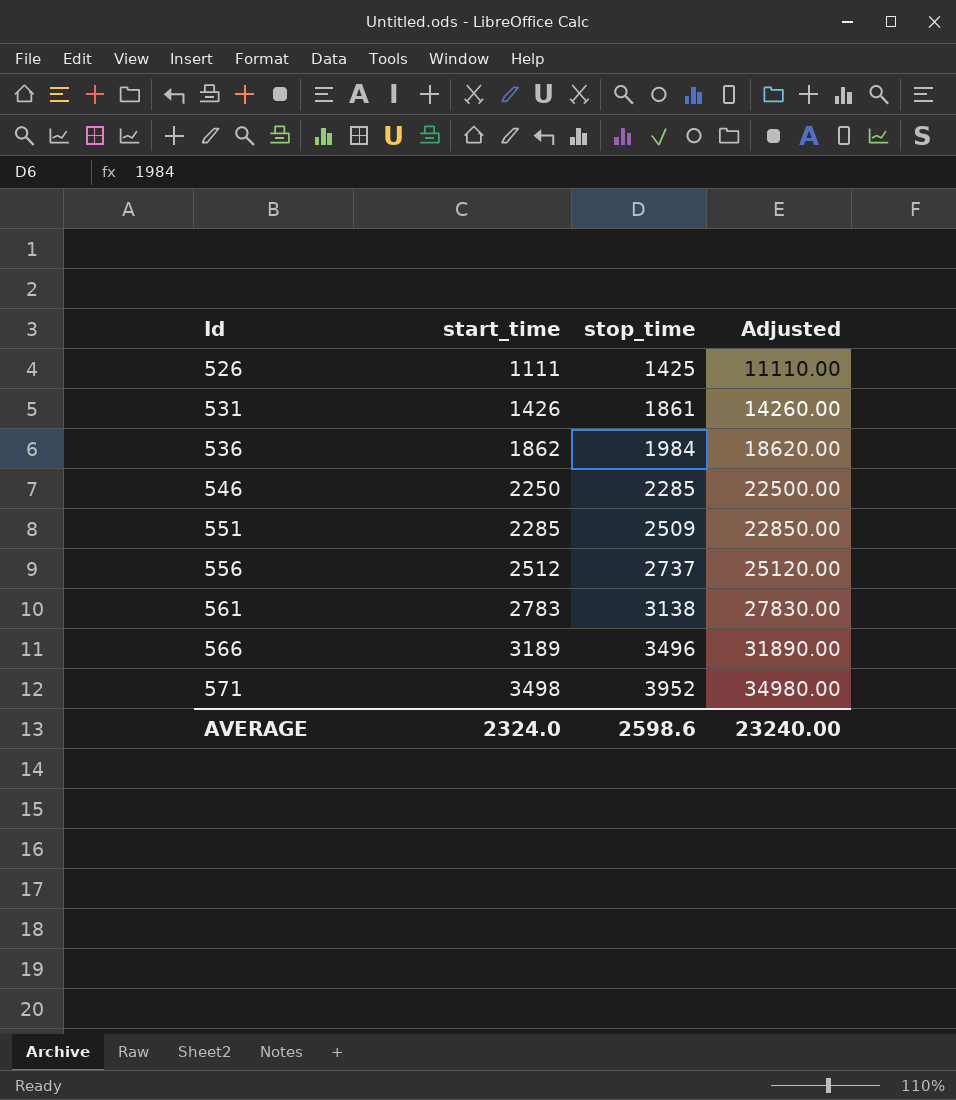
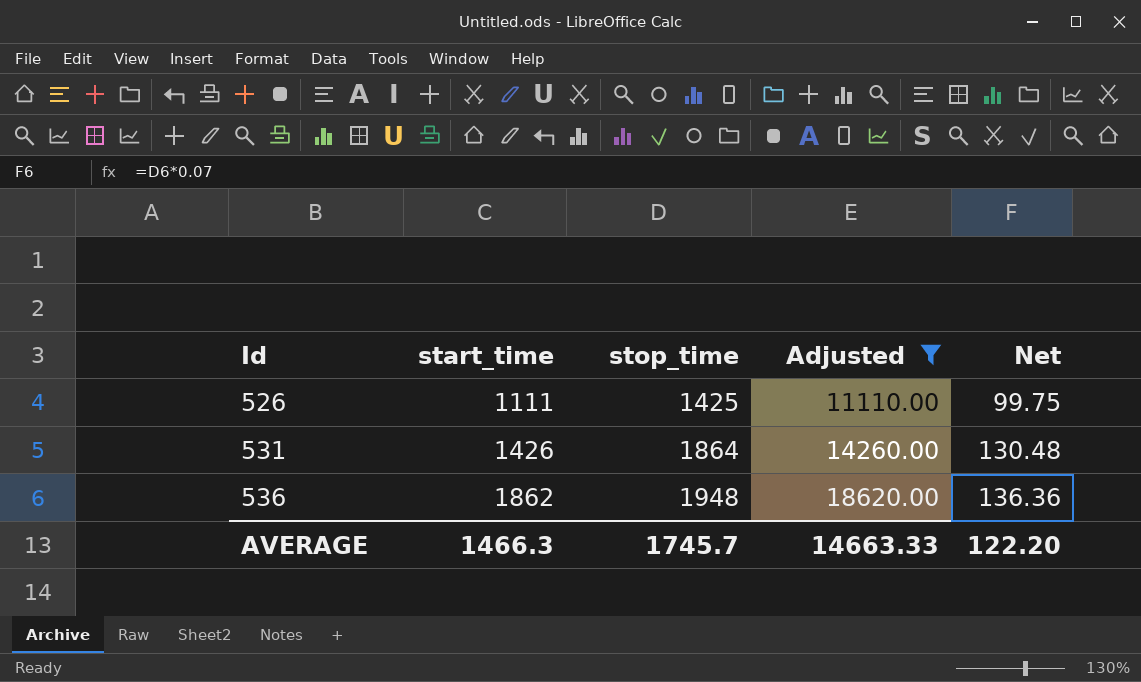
filter: none -> Adjusted <= 18620.00
column Net | formula: none -> [stop_time] * 0.07
531 | stop_time: 1861 -> 1864
536 | stop_time: 1984 -> 1948
AVERAGE | start_time: 2324.0 -> 1466.3
AVERAGE | stop_time: 2598.6 -> 1745.7
AVERAGE | Adjusted: 23240.00 -> 14663.33

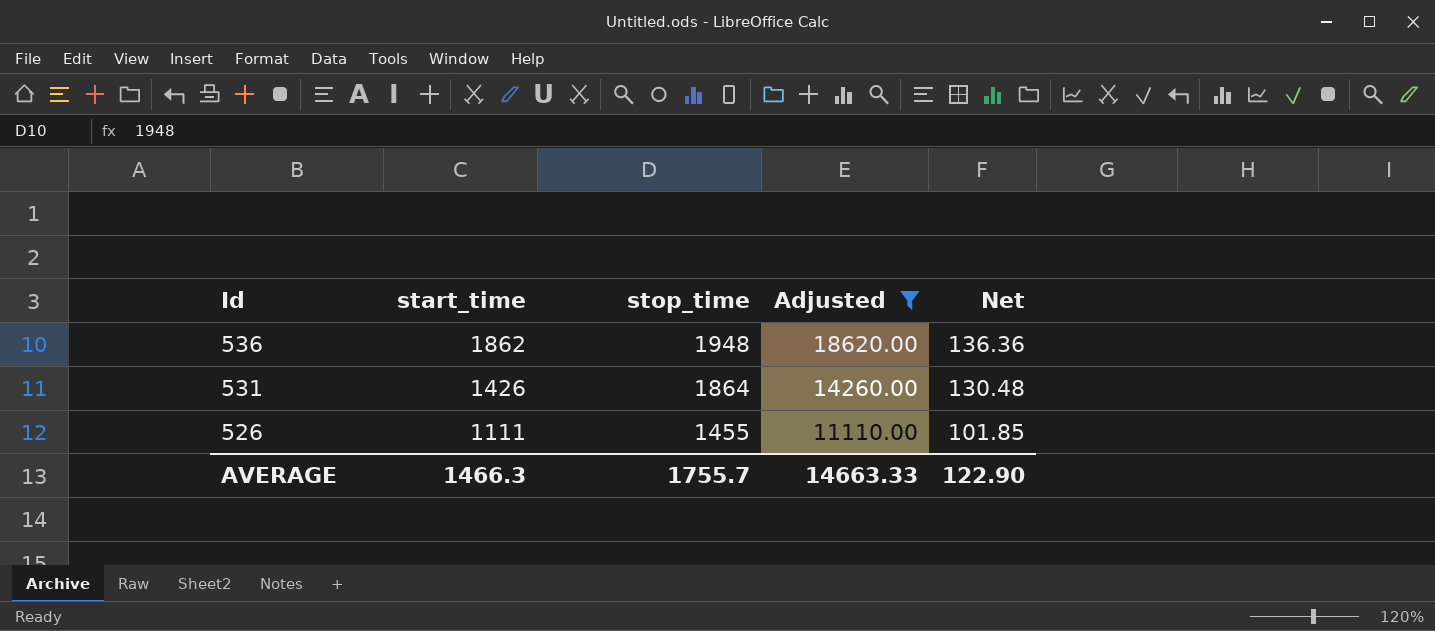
row order: Id ascending -> Id descending
526 | stop_time: 1425 -> 1455
526 | Net: 99.75 -> 101.85
AVERAGE | stop_time: 1745.7 -> 1755.7
AVERAGE | Net: 122.20 -> 122.90

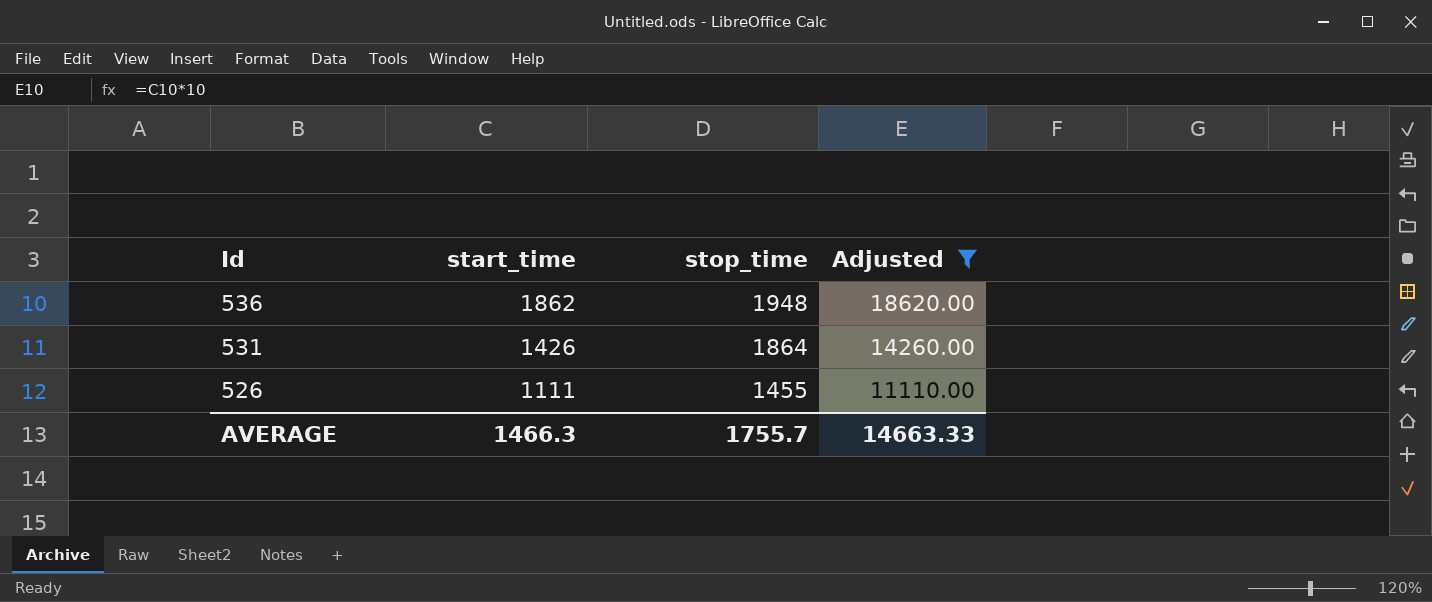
column Net | formula: [stop_time] * 0.07 -> none

